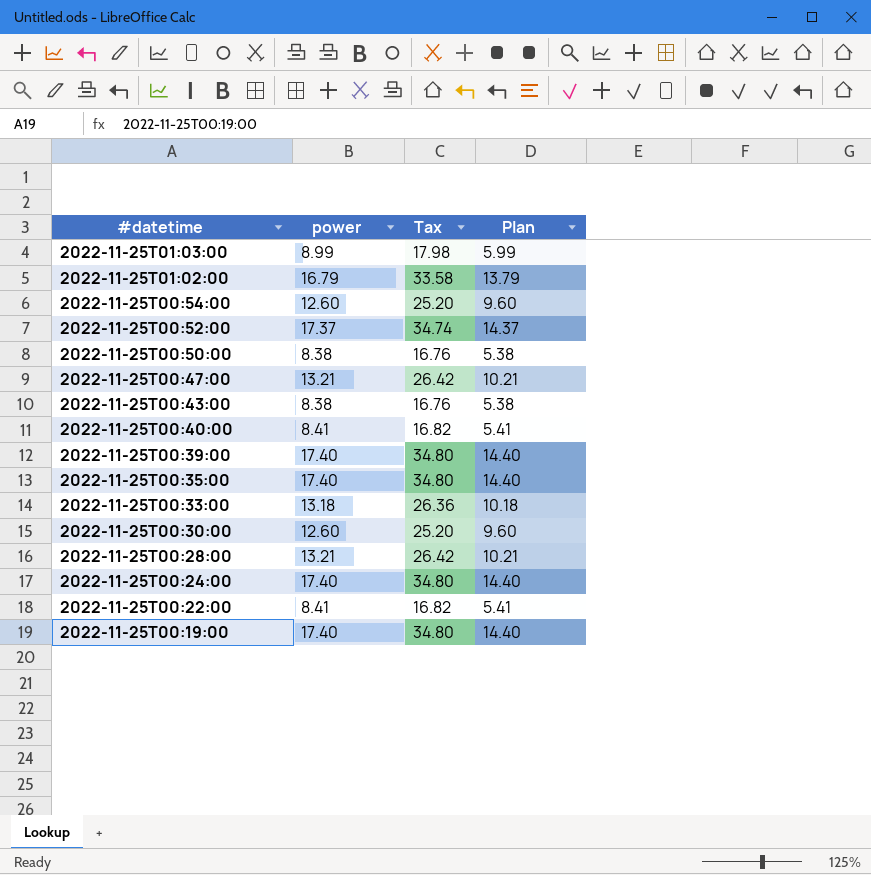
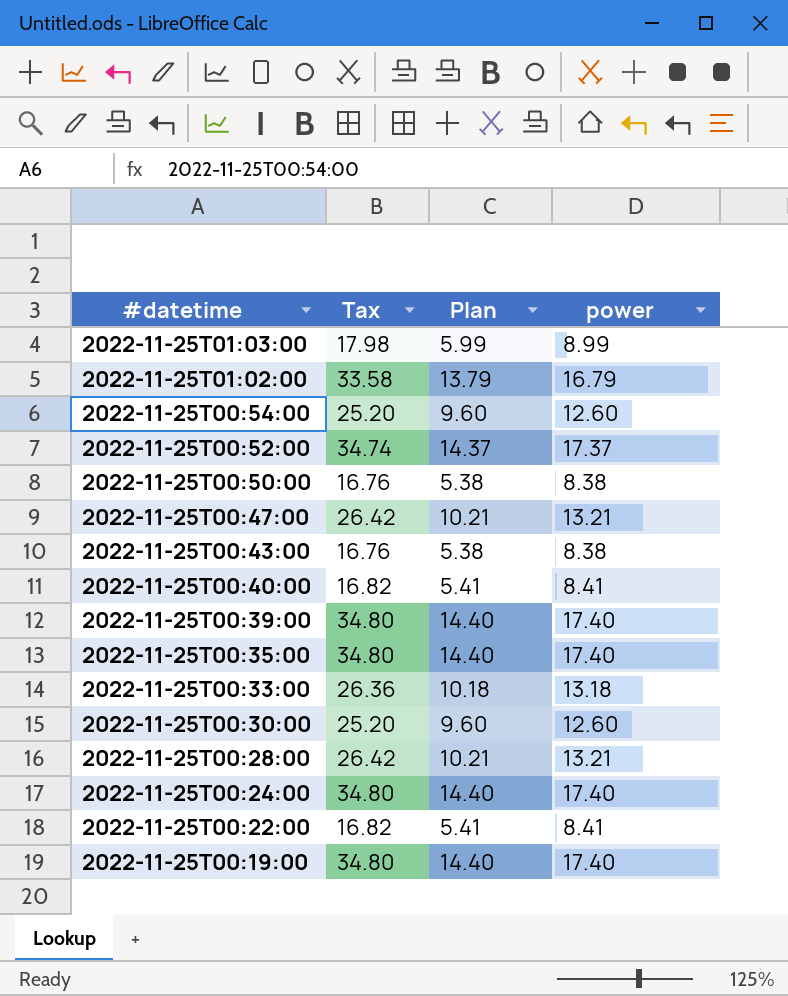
column power | position: 2 -> 4

